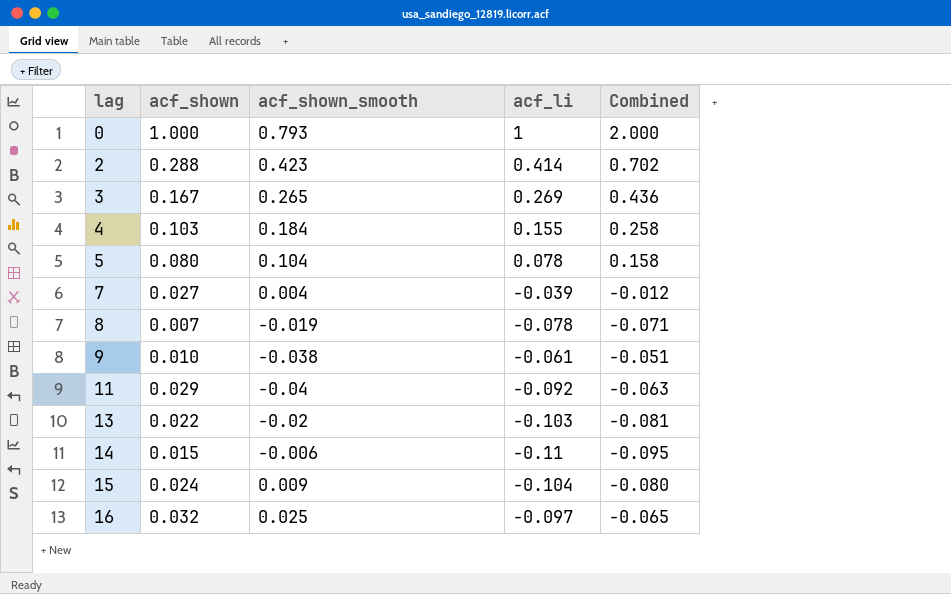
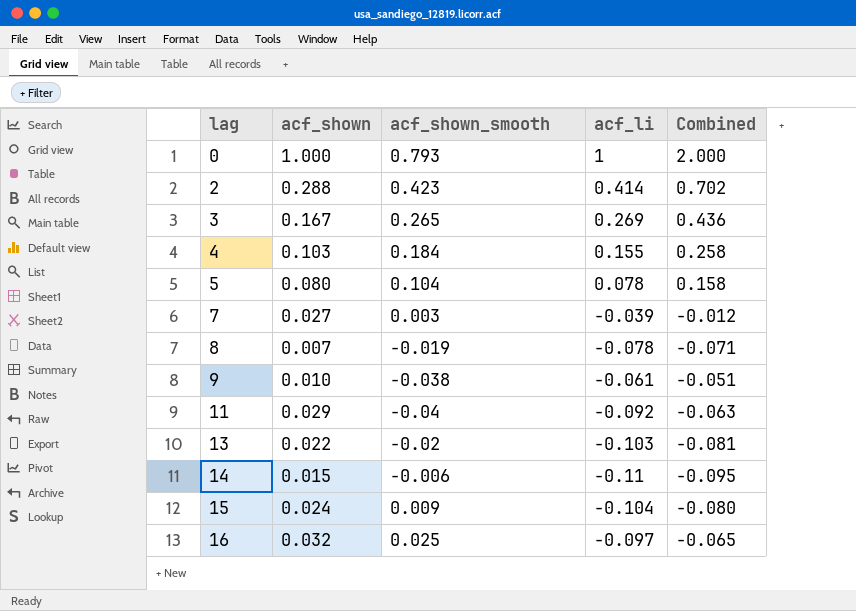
7 | acf_shown_smooth: 0.004 -> 0.003

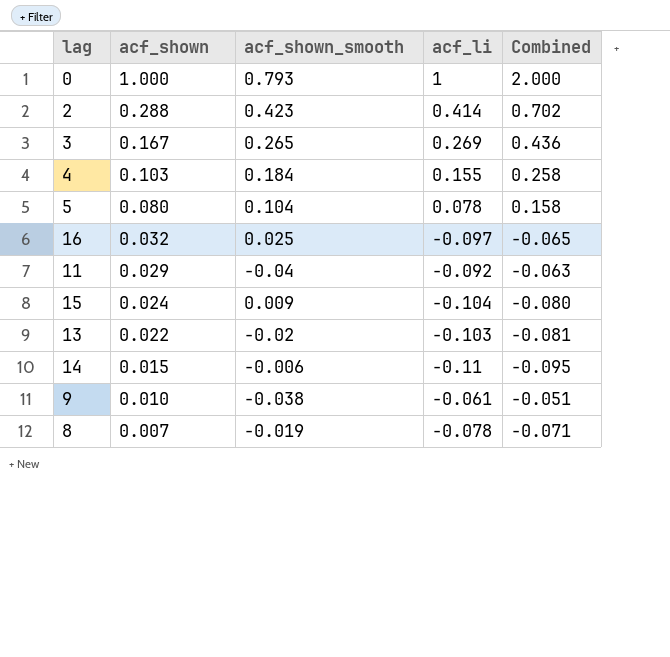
row order: lag ascending -> acf_shown descending
row 7: 0.027 | 0.003 | -0.039 | -0.012 -> none

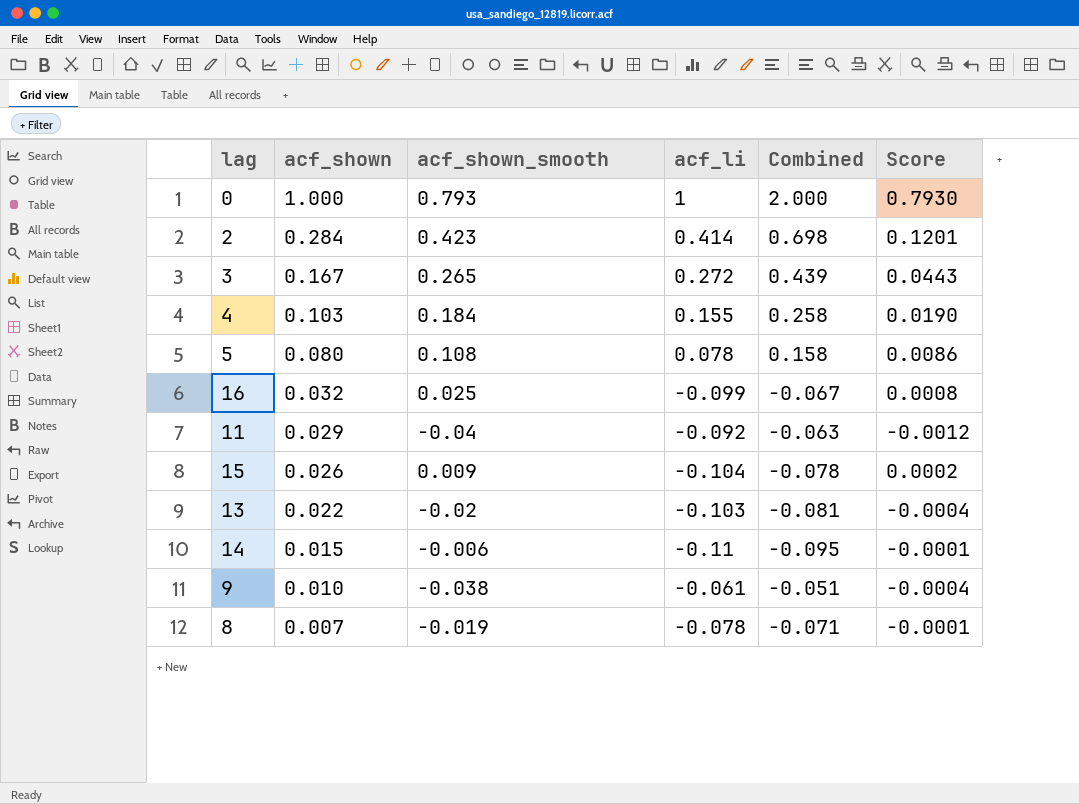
column Score | formula: none -> [acf_shown] * [acf_shown_smooth]
2 | acf_shown: 0.288 -> 0.284
2 | Combined: 0.702 -> 0.698
3 | acf_li: 0.269 -> 0.272
3 | Combined: 0.436 -> 0.439
5 | acf_shown_smooth: 0.104 -> 0.108
16 | acf_li: -0.097 -> -0.099
16 | Combined: -0.065 -> -0.067
15 | acf_shown: 0.024 -> 0.026
15 | Combined: -0.080 -> -0.078

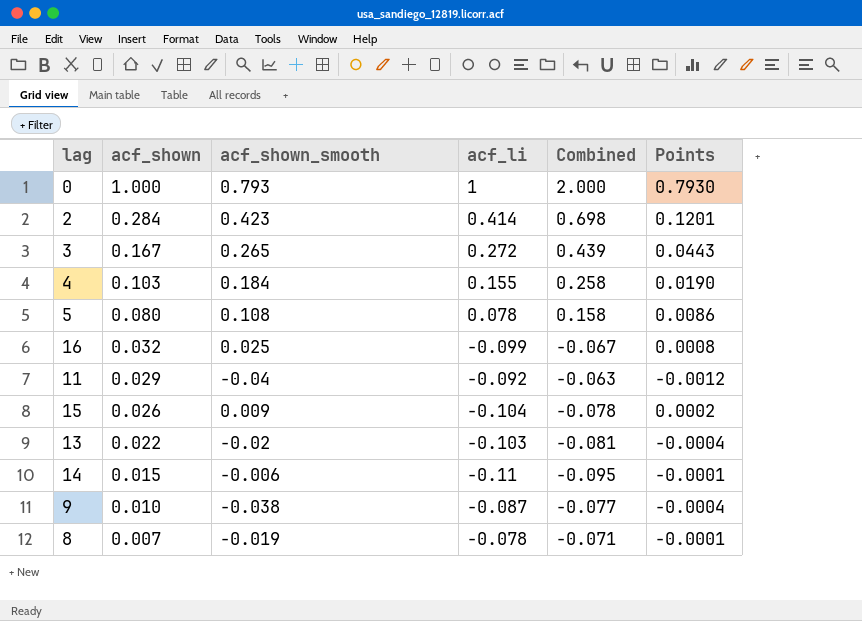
column name: Score -> Points
9 | acf_li: -0.061 -> -0.087
9 | Combined: -0.051 -> -0.077

